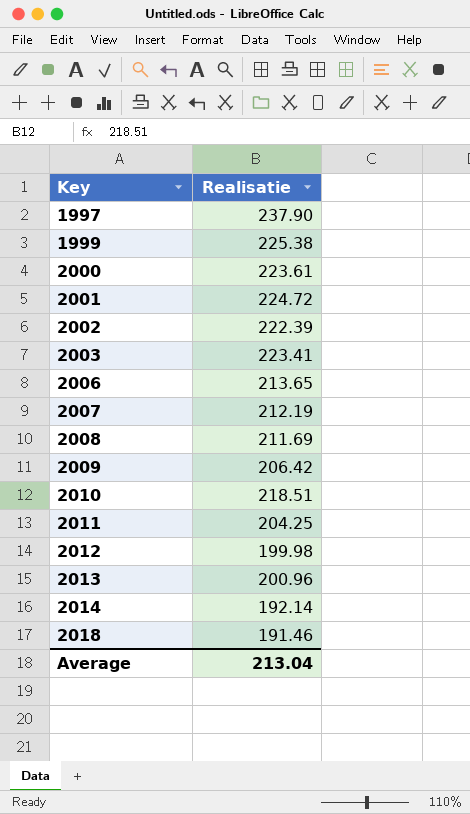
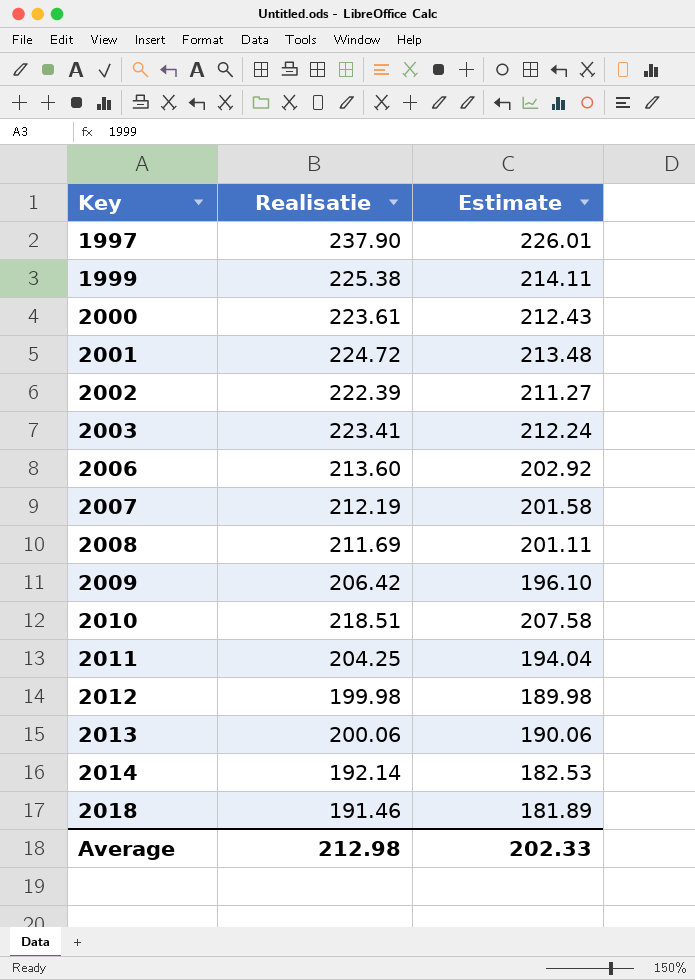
column Estimate | formula: none -> [Realisatie] * 0.95
2006 | Realisatie: 213.65 -> 213.60
2013 | Realisatie: 200.96 -> 200.06
Average | Realisatie: 213.04 -> 212.98

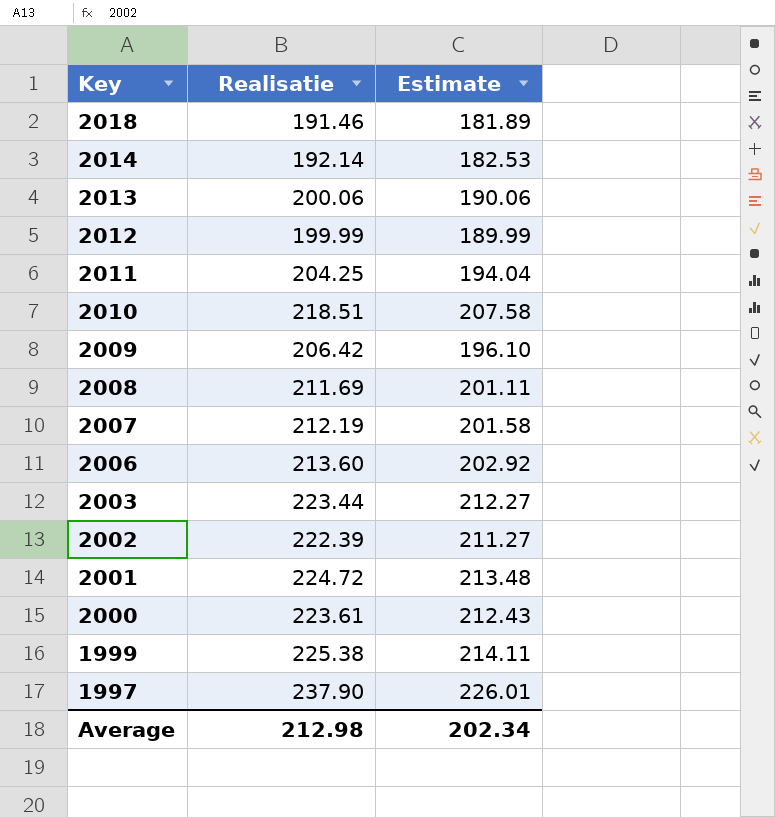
row order: Key ascending -> Key descending
2012 | Realisatie: 199.98 -> 199.99
2012 | Estimate: 189.98 -> 189.99
2003 | Realisatie: 223.41 -> 223.44
2003 | Estimate: 212.24 -> 212.27
Average | Estimate: 202.33 -> 202.34

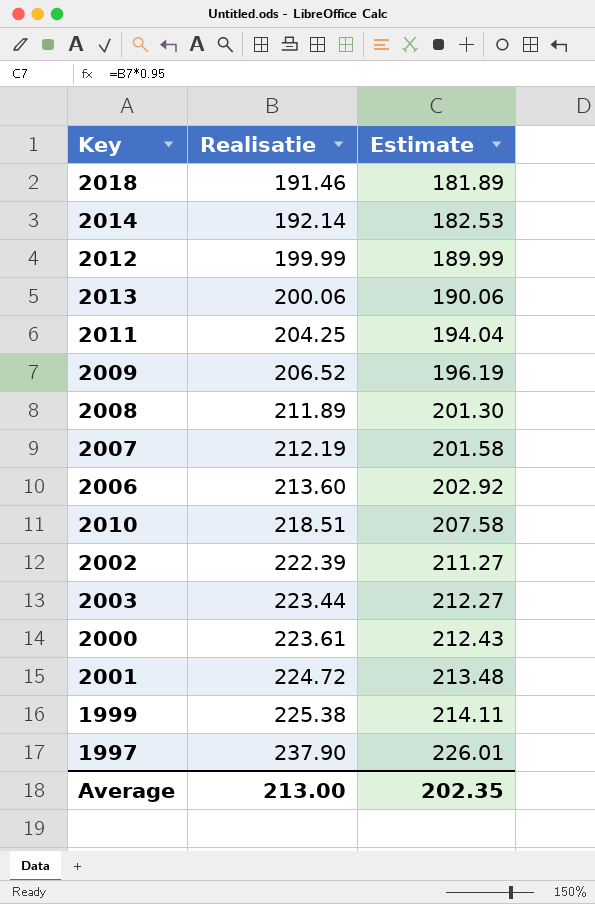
row order: Key descending -> Realisatie ascending
2009 | Realisatie: 206.42 -> 206.52
2009 | Estimate: 196.10 -> 196.19
2008 | Realisatie: 211.69 -> 211.89
2008 | Estimate: 201.11 -> 201.30
Average | Realisatie: 212.98 -> 213.00
Average | Estimate: 202.34 -> 202.35

